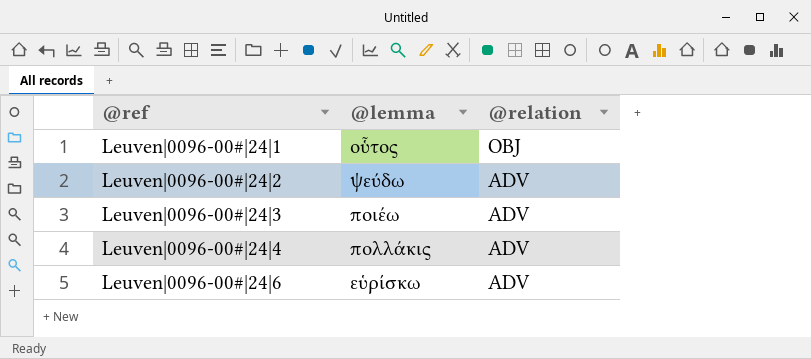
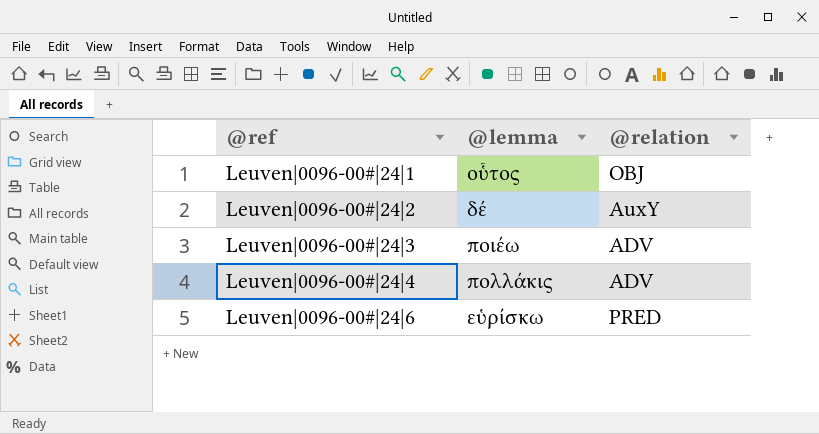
Leuven|0096-00#|24|2 | @lemma: ψεύδω -> δέ
Leuven|0096-00#|24|2 | @relation: ADV -> AuxY
Leuven|0096-00#|24|6 | @relation: ADV -> PRED

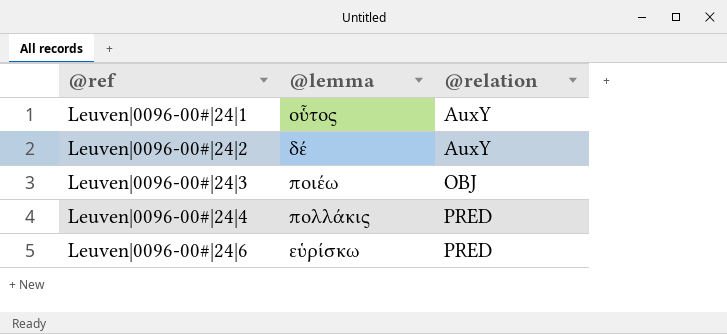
Leuven|0096-00#|24|1 | @relation: OBJ -> AuxY
Leuven|0096-00#|24|3 | @relation: ADV -> OBJ
Leuven|0096-00#|24|4 | @relation: ADV -> PRED

